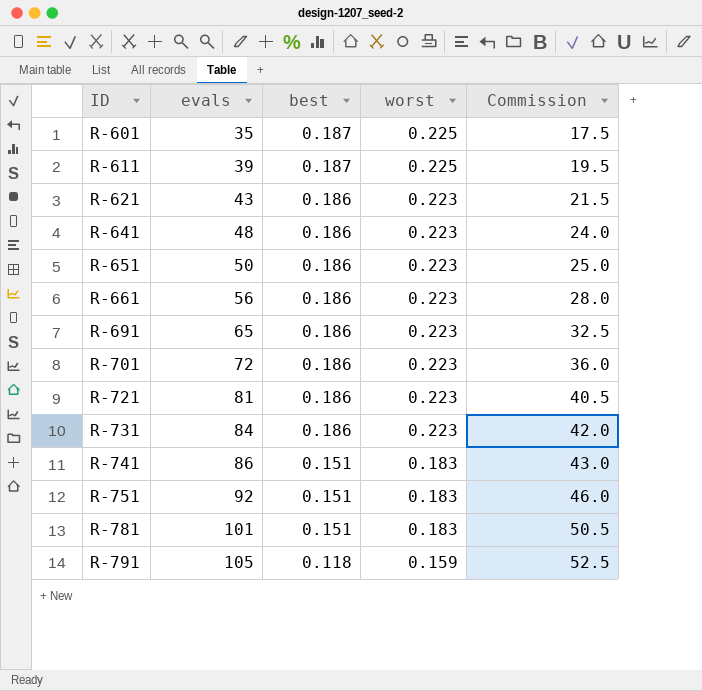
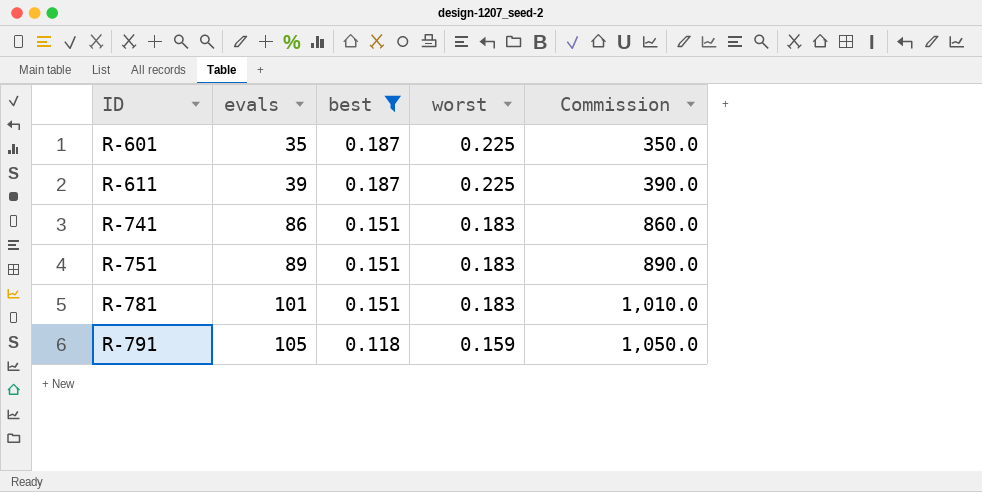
filter: none -> best != 0.186
column Commission | formula: [evals] * 0.5 -> [evals] * 10
R-751 | evals: 92 -> 89

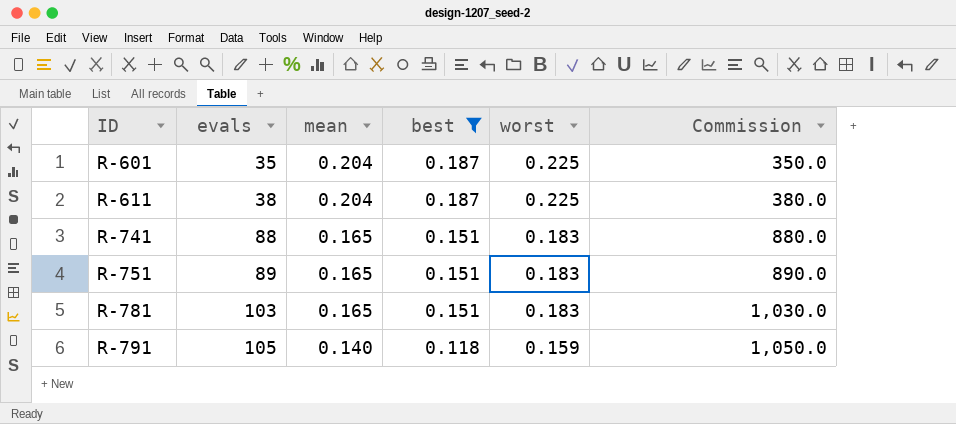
column mean | position: none -> 3
R-611 | evals: 39 -> 38
R-611 | Commission: 390.0 -> 380.0
R-741 | evals: 86 -> 88
R-741 | Commission: 860.0 -> 880.0
R-781 | evals: 101 -> 103
R-781 | Commission: 1,010.0 -> 1,030.0

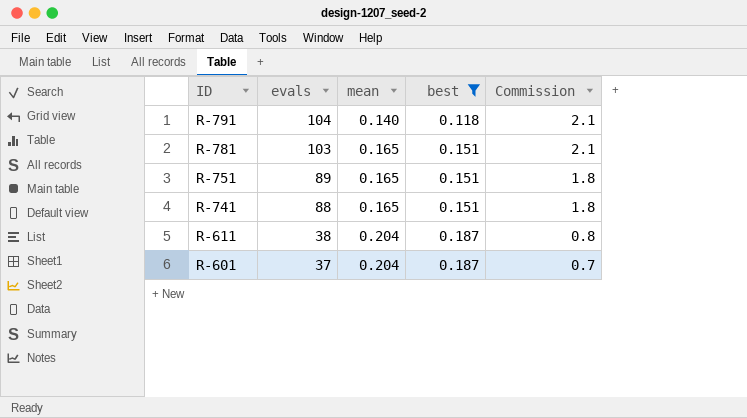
row order: ID ascending -> ID descending
column worst | position: 5 -> none
column Commission | formula: [evals] * 10 -> [evals] * 0.02
R-791 | evals: 105 -> 104
R-601 | evals: 35 -> 37

